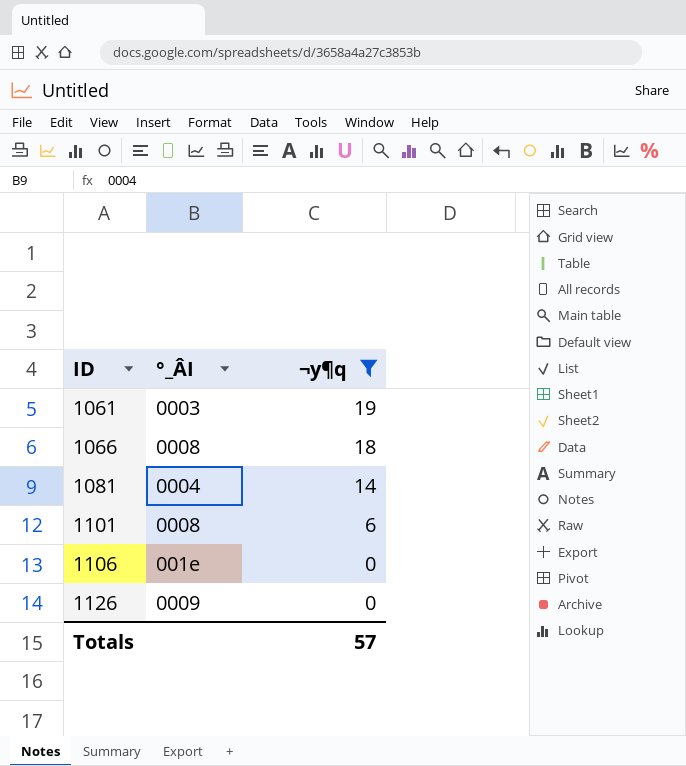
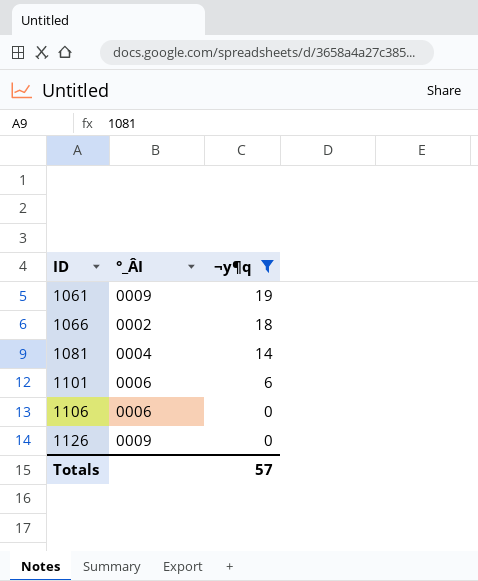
1061 | °_ÂI: 0003 -> 0009
1066 | °_ÂI: 0008 -> 0002
1101 | °_ÂI: 0008 -> 0006
1106 | °_ÂI: 001e -> 0006

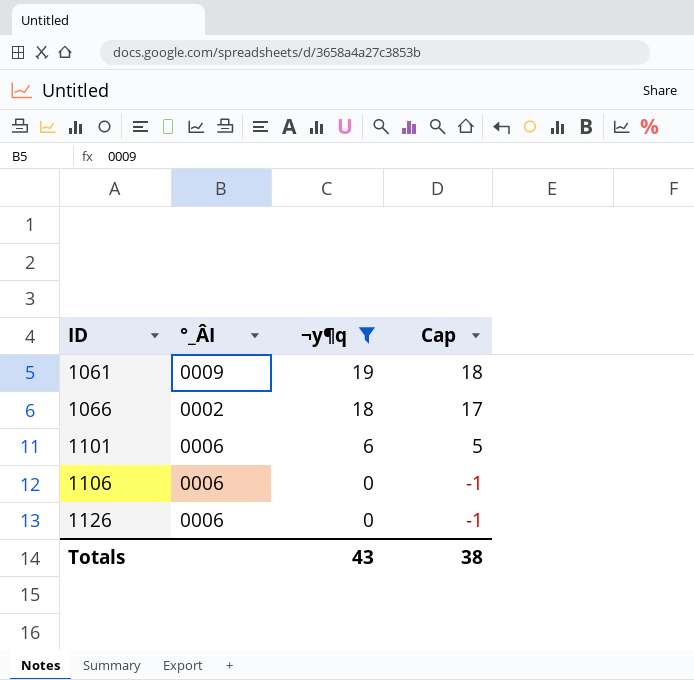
column Cap | formula: none -> [¬y¶q] - 1
row 1081: 0004 | 14 -> none
1126 | °_ÂI: 0009 -> 0006
Totals | ¬y¶q: 57 -> 43

